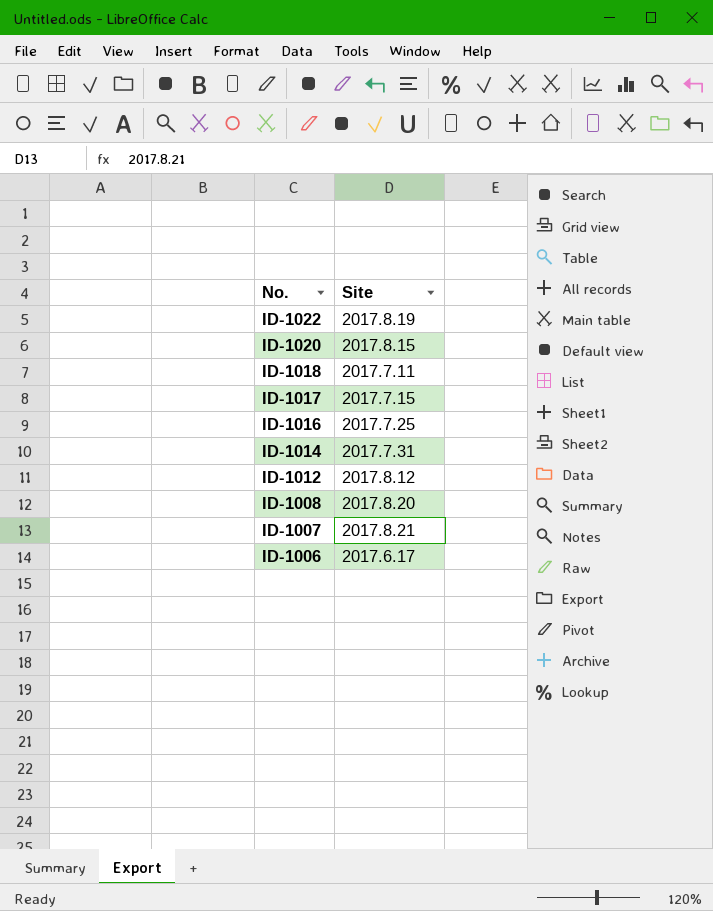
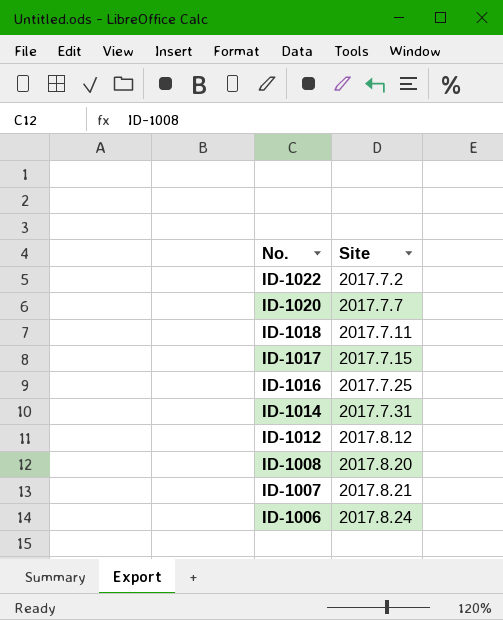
ID-1022 | Site: 2017.8.19 -> 2017.7.2
ID-1020 | Site: 2017.8.15 -> 2017.7.7
ID-1006 | Site: 2017.6.17 -> 2017.8.24

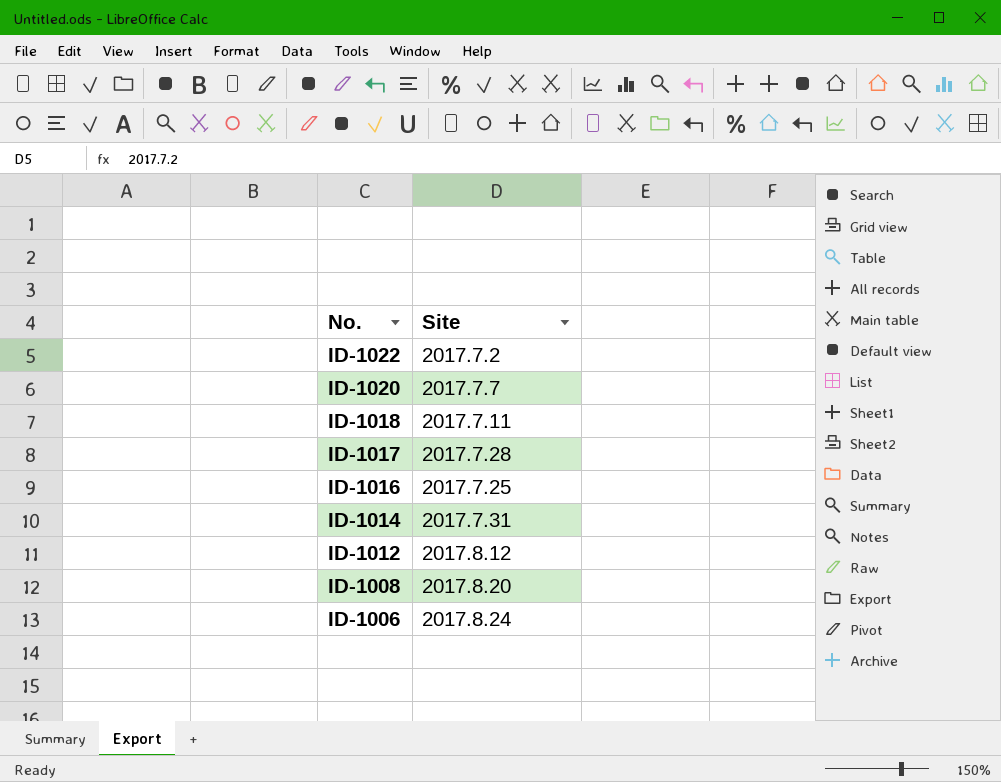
row ID-1007: 2017.8.21 -> none
ID-1017 | Site: 2017.7.15 -> 2017.7.28

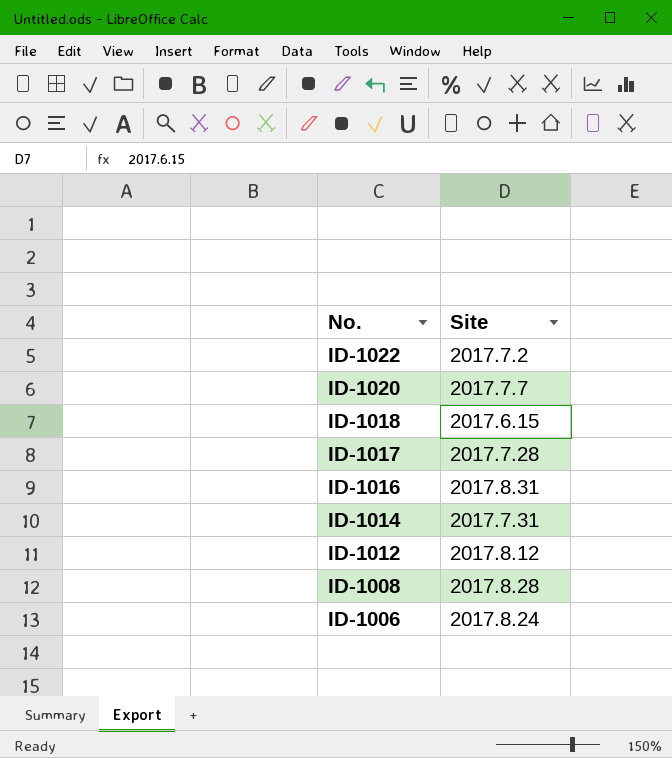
ID-1018 | Site: 2017.7.11 -> 2017.6.15
ID-1016 | Site: 2017.7.25 -> 2017.8.31
ID-1008 | Site: 2017.8.20 -> 2017.8.28

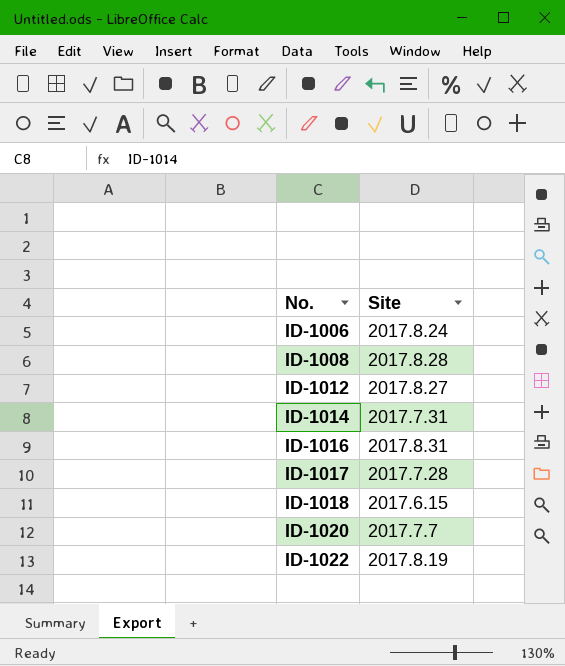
row order: No. descending -> No. ascending
ID-1012 | Site: 2017.8.12 -> 2017.8.27
ID-1022 | Site: 2017.7.2 -> 2017.8.19

